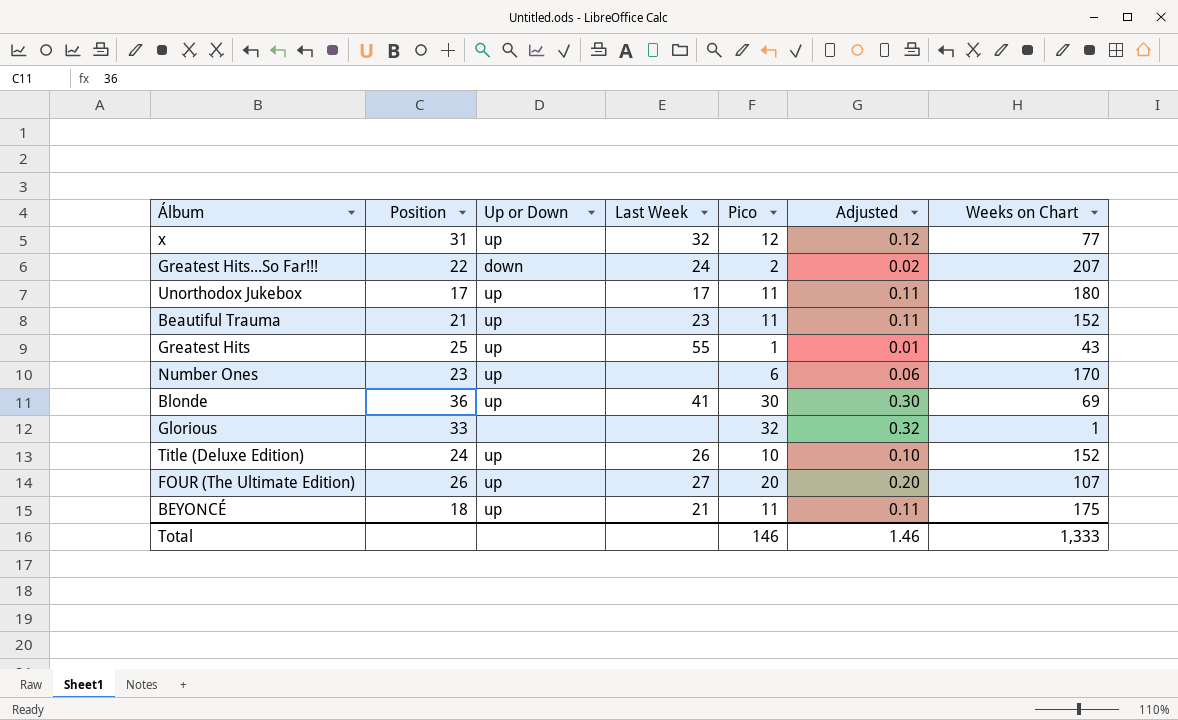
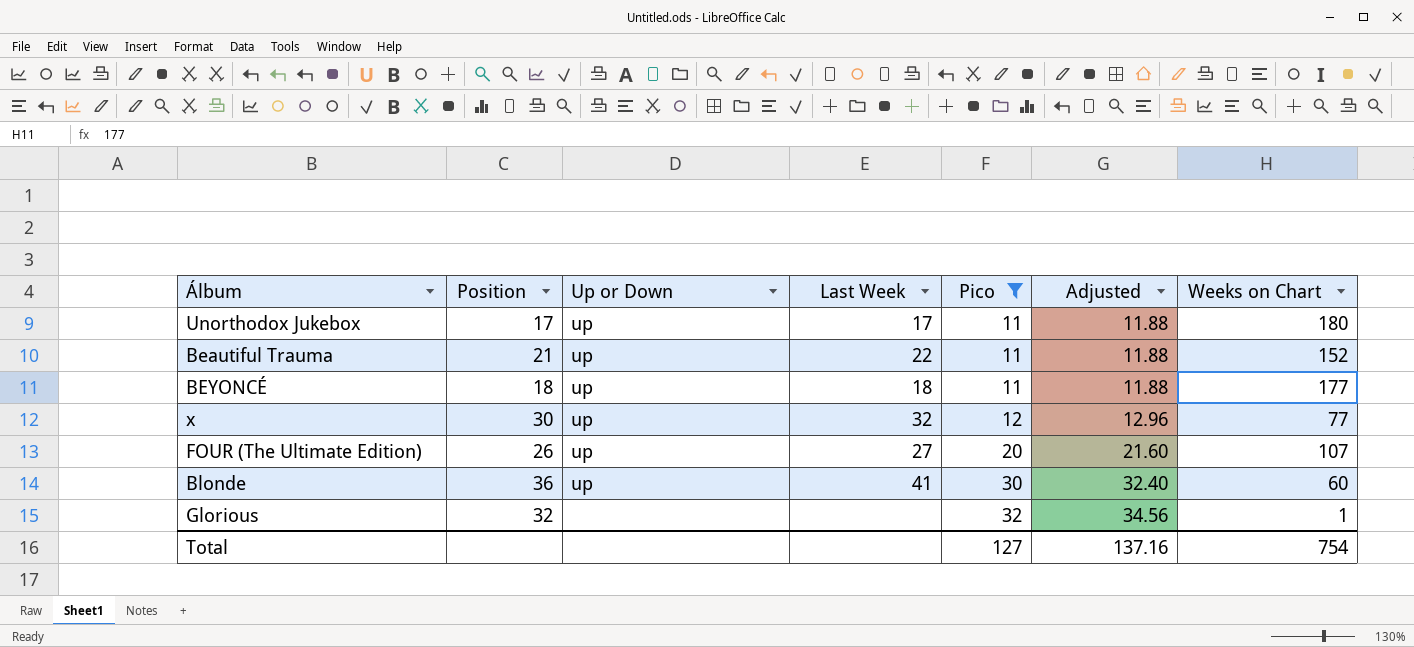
filter: none -> Pico >= 11
row order: none -> Pico ascending
column Adjusted | formula: [Pico] * 0.01 -> [Pico] * 1.08
Beautiful Trauma | Last Week: 23 -> 22
BEYONCÉ | Last Week: 21 -> 18
BEYONCÉ | Weeks on Chart: 175 -> 177
x | Position: 31 -> 30
Blonde | Weeks on Chart: 69 -> 60
Glorious | Position: 33 -> 32
Total | Pico: 146 -> 127
Total | Adjusted: 1.46 -> 137.16
Total | Weeks on Chart: 1,333 -> 754

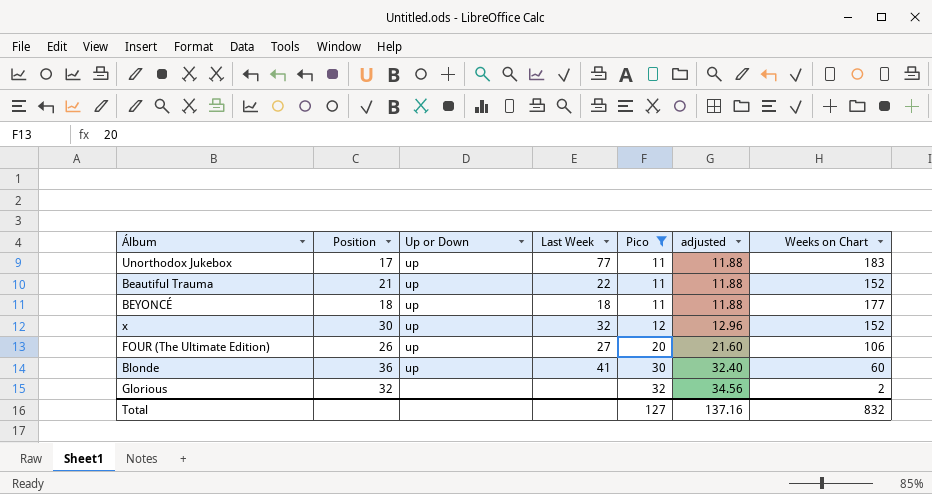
column name: Adjusted -> adjusted
Unorthodox Jukebox | Last Week: 17 -> 77
Unorthodox Jukebox | Weeks on Chart: 180 -> 183
x | Weeks on Chart: 77 -> 152
FOUR (The Ultimate Edition) | Weeks on Chart: 107 -> 106
Glorious | Weeks on Chart: 1 -> 2
Total | Weeks on Chart: 754 -> 832

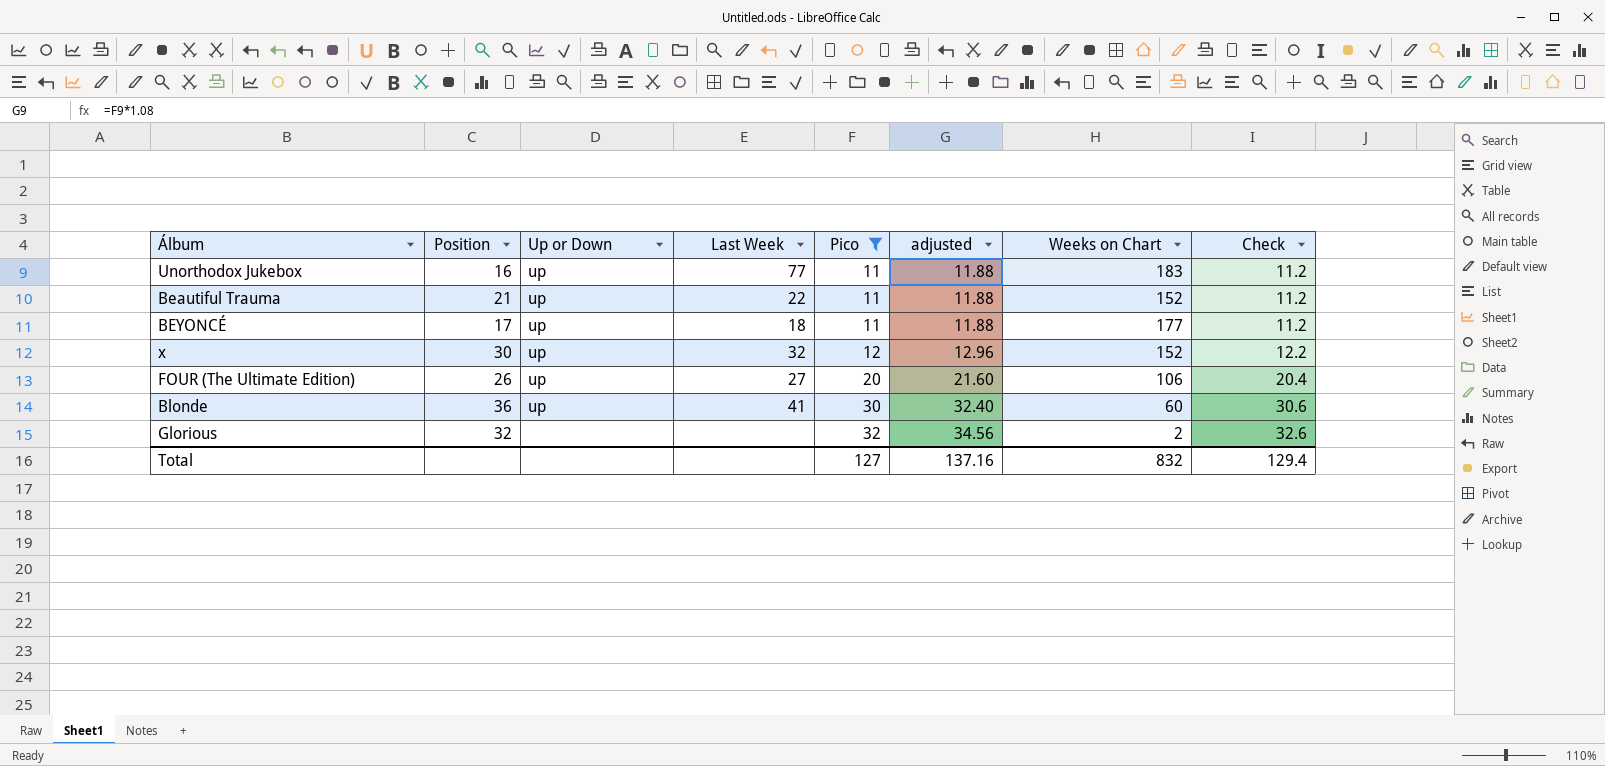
column Check | formula: none -> [Pico] * 1.02
Unorthodox Jukebox | Position: 17 -> 16
BEYONCÉ | Position: 18 -> 17

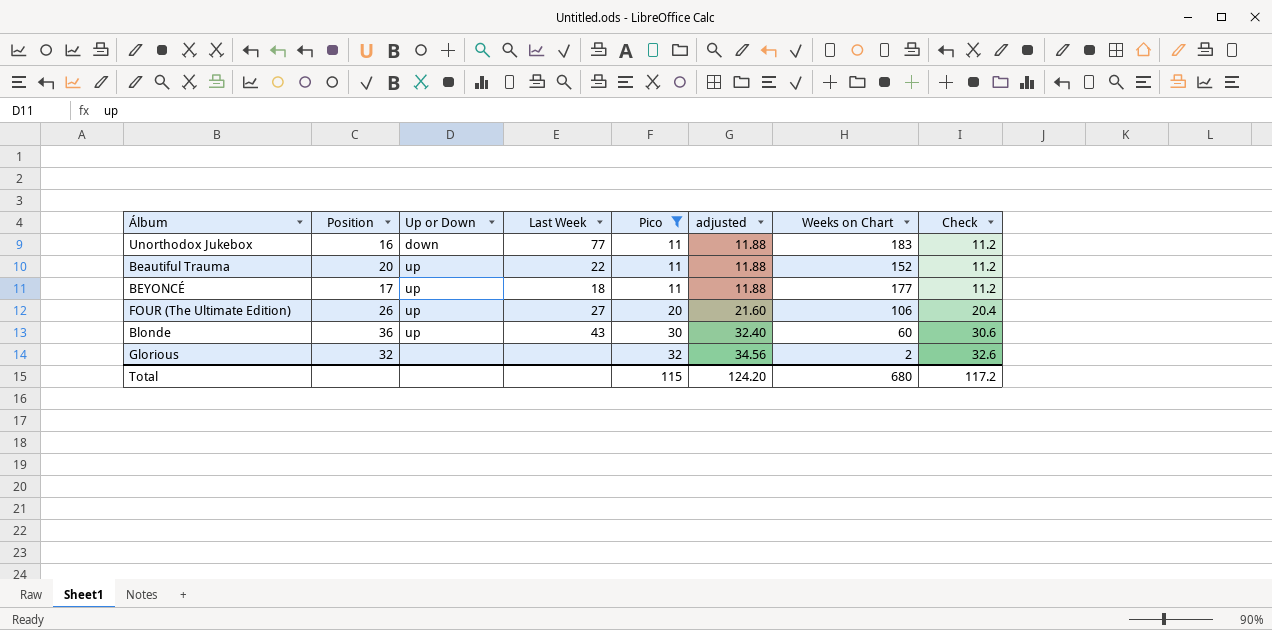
row x: 30 | up | 32 | 12 | 12.96 | 152 | 12.2 -> none
Unorthodox Jukebox | Up or Down: up -> down
Beautiful Trauma | Position: 21 -> 20
Blonde | Last Week: 41 -> 43
Total | Pico: 127 -> 115
Total | adjusted: 137.16 -> 124.20
Total | Weeks on Chart: 832 -> 680
Total | Check: 129.4 -> 117.2

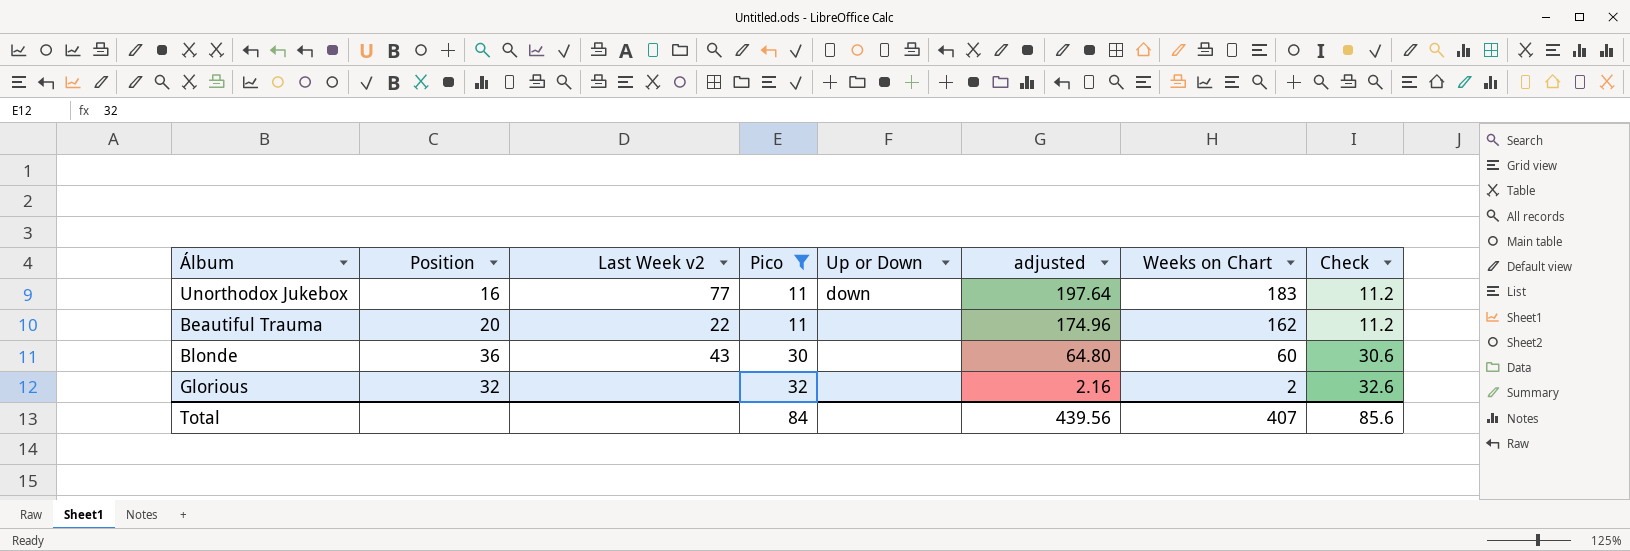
column name: Last Week -> Last Week v2
column Up or Down | position: 3 -> 5
column adjusted | formula: [Pico] * 1.08 -> [Weeks on Chart] * 1.08
row BEYONCÉ: 17 | up | 18 | 11 | 11.88 | 177 | 11.2 -> none
row FOUR (The Ultimate Edition): 26 | up | 27 | 20 | 21.60 | 106 | 20.4 -> none
Beautiful Trauma | Up or Down: up -> none
Beautiful Trauma | Weeks on Chart: 152 -> 162
Blonde | Up or Down: up -> none
Total | Pico: 115 -> 84
Total | adjusted: 124.20 -> 439.56
Total | Weeks on Chart: 680 -> 407
Total | Check: 117.2 -> 85.6

